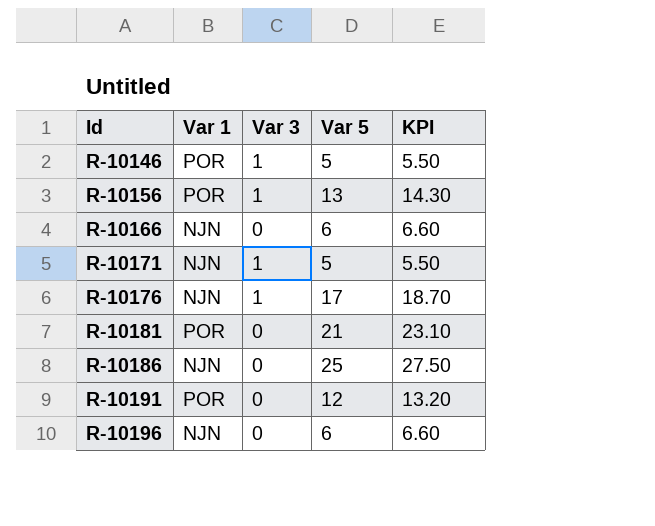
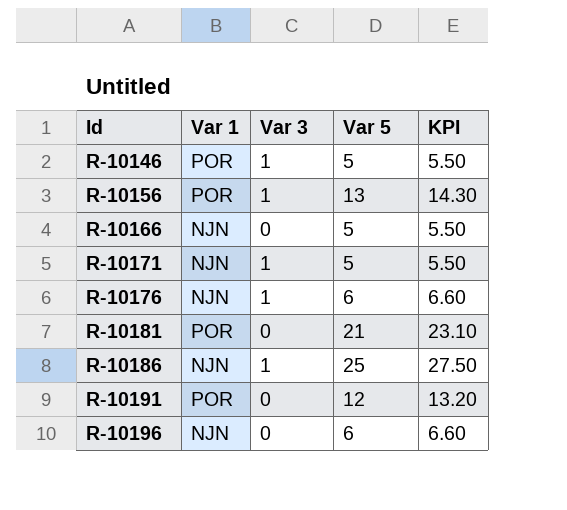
R-10166 | Var 5: 6 -> 5
R-10166 | KPI: 6.60 -> 5.50
R-10176 | Var 5: 17 -> 6
R-10176 | KPI: 18.70 -> 6.60
R-10186 | Var 3: 0 -> 1

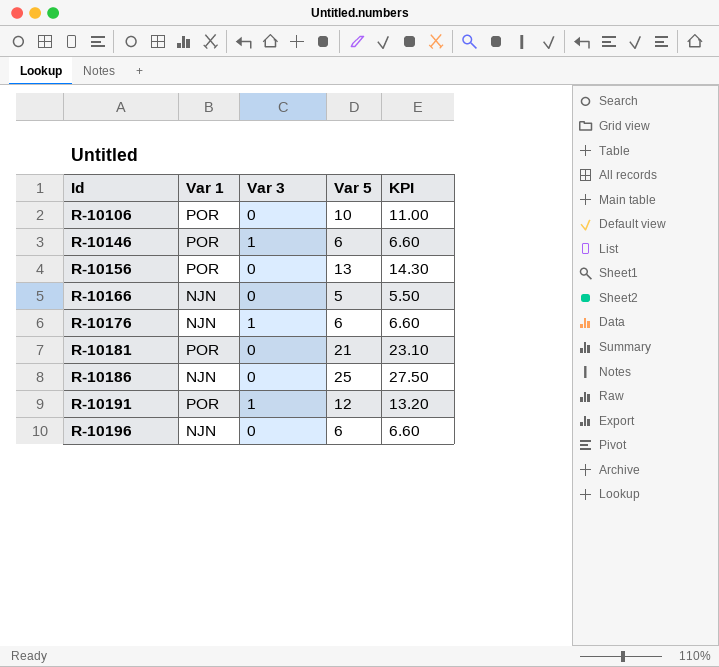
row R-10171: NJN | 1 | 5 | 5.50 -> none
row R-10106: none -> POR | 0 | 10 | 11.00
R-10146 | Var 5: 5 -> 6
R-10146 | KPI: 5.50 -> 6.60
R-10156 | Var 3: 1 -> 0
R-10186 | Var 3: 1 -> 0
R-10191 | Var 3: 0 -> 1

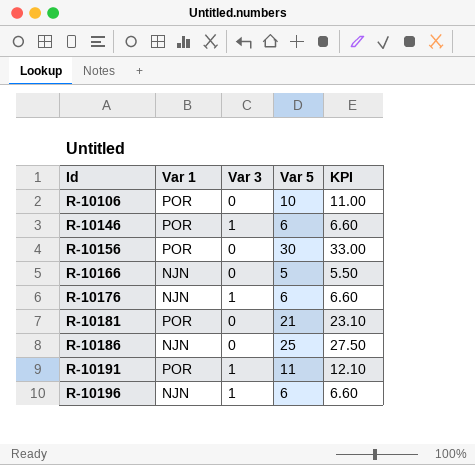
R-10156 | Var 5: 13 -> 30
R-10156 | KPI: 14.30 -> 33.00
R-10191 | Var 5: 12 -> 11
R-10191 | KPI: 13.20 -> 12.10
R-10196 | Var 3: 0 -> 1

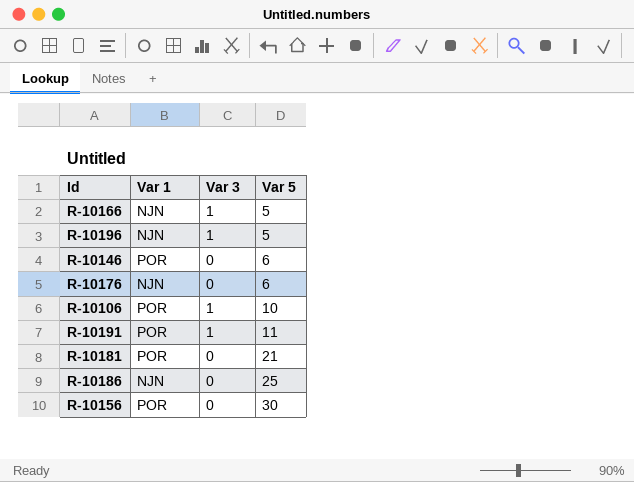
row order: Id ascending -> Var 5 ascending
column KPI | formula: [Var 5] * 1.1 -> none
R-10166 | Var 3: 0 -> 1
R-10196 | Var 5: 6 -> 5
R-10146 | Var 3: 1 -> 0
R-10176 | Var 3: 1 -> 0
R-10106 | Var 3: 0 -> 1

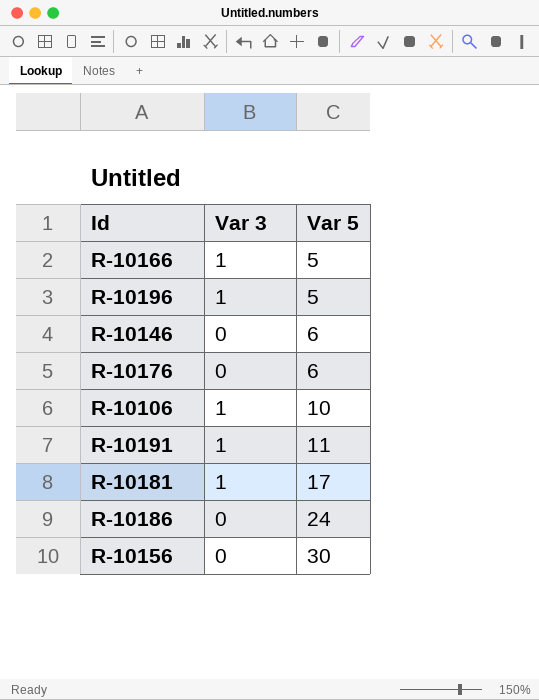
column Var 1 | position: 2 -> none
R-10181 | Var 3: 0 -> 1
R-10181 | Var 5: 21 -> 17
R-10186 | Var 5: 25 -> 24

